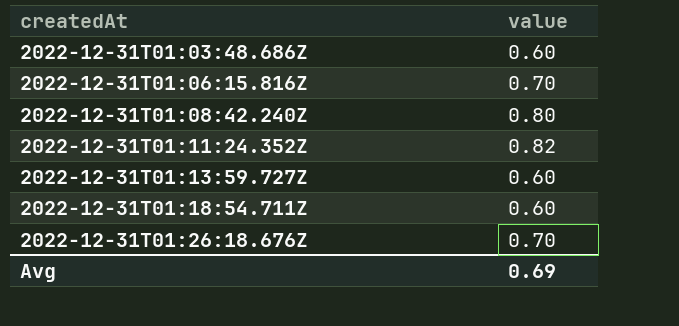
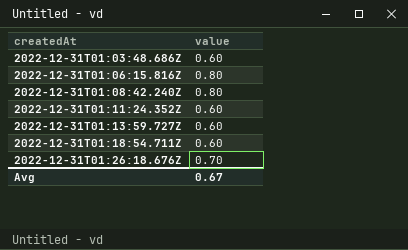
2022-12-31T01:06:15.816Z | value: 0.70 -> 0.80
2022-12-31T01:11:24.352Z | value: 0.82 -> 0.60
Avg | value: 0.69 -> 0.67

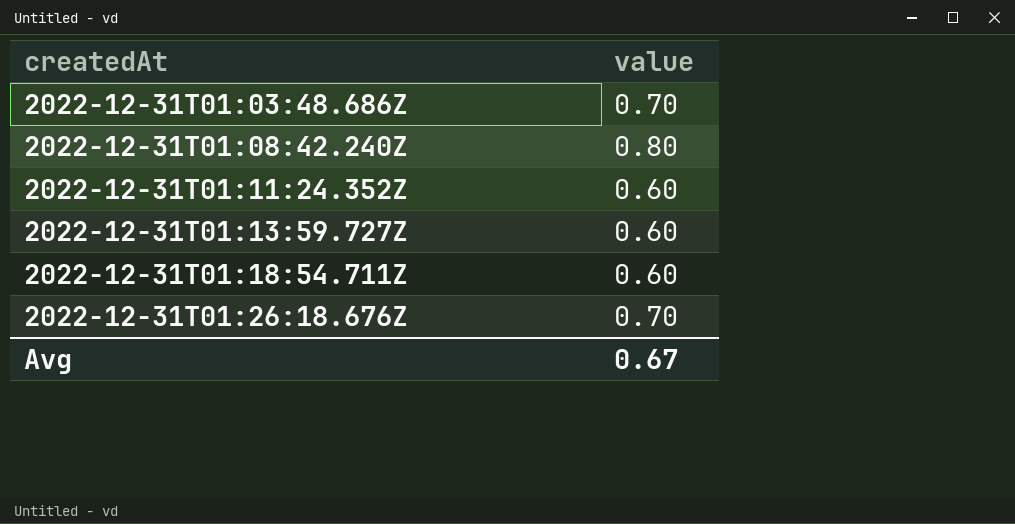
row 2022-12-31T01:06:15.816Z: 0.80 -> none
2022-12-31T01:03:48.686Z | value: 0.60 -> 0.70

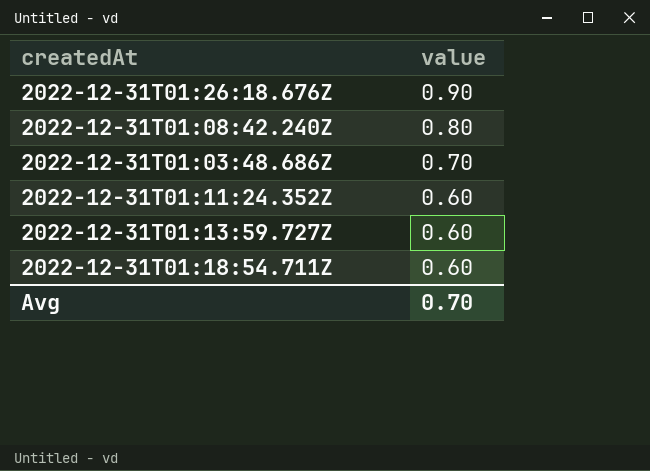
row order: createdAt ascending -> value descending
2022-12-31T01:26:18.676Z | value: 0.70 -> 0.90
Avg | value: 0.67 -> 0.70

